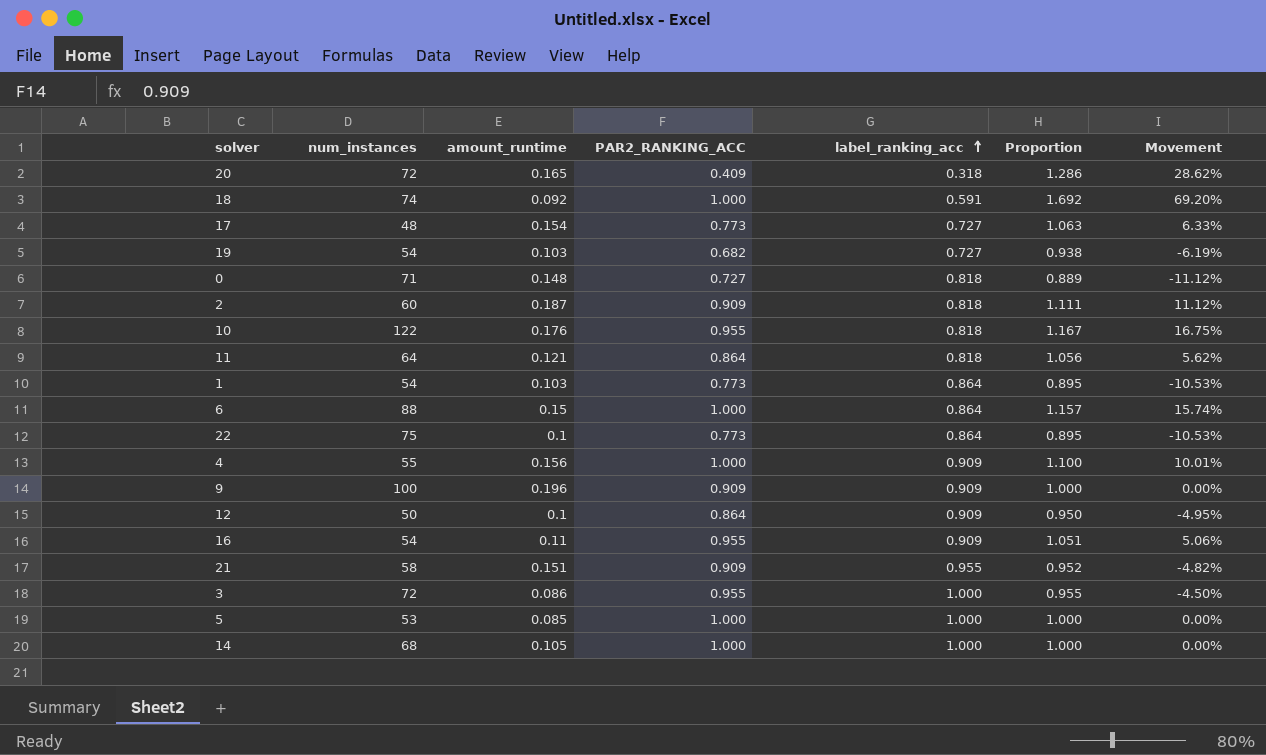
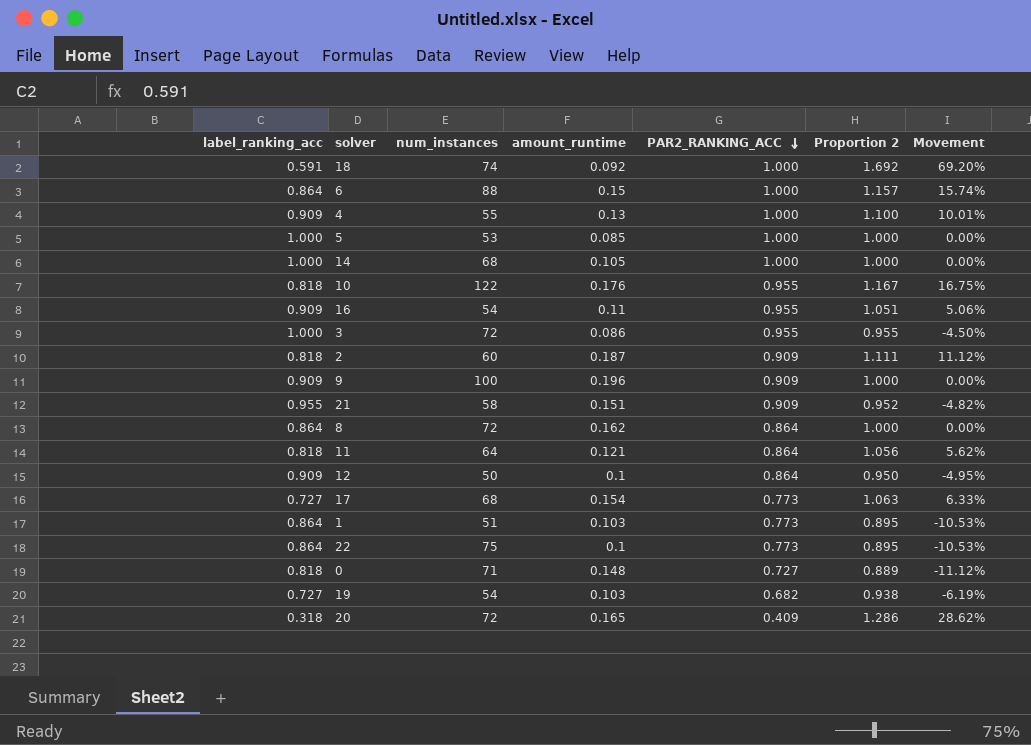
row order: label_ranking_acc ascending -> PAR2_RANKING_ACC descending
column label_ranking_acc | position: 5 -> 1
column name: Proportion -> Proportion 2
4 | amount_runtime: 0.156 -> 0.13
row 8: none -> 0.864 | 72 | 0.162 | 0.864 | 1.000 | 0.00%
17 | num_instances: 48 -> 68
1 | num_instances: 54 -> 51

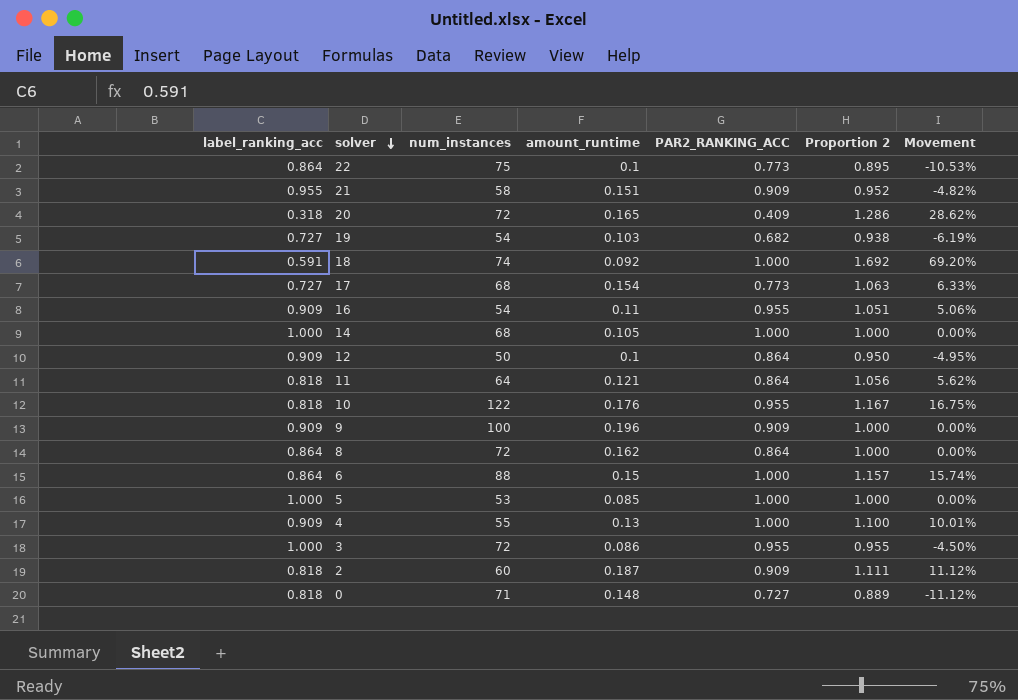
row order: PAR2_RANKING_ACC descending -> solver descending
row 1: 0.864 | 51 | 0.103 | 0.773 | 0.895 | -10.53% -> none

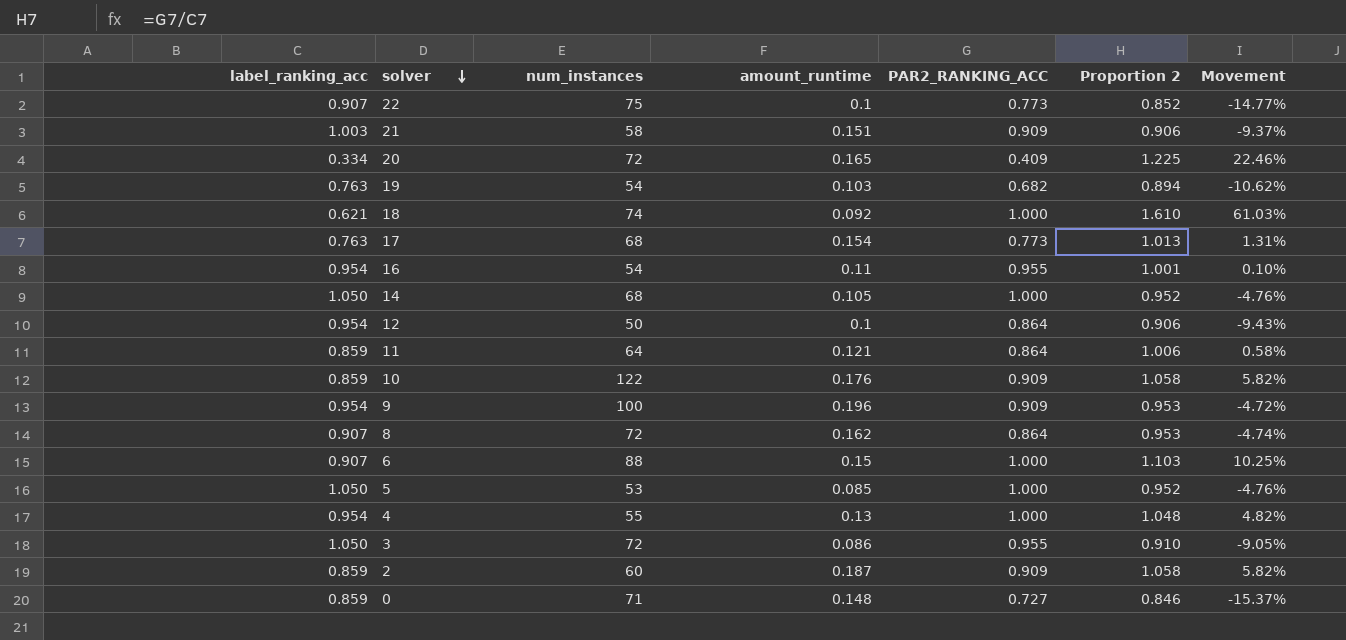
22 | label_ranking_acc: 0.864 -> 0.907
22 | Proportion 2: 0.895 -> 0.852
22 | Movement: -10.53% -> -14.77%
21 | label_ranking_acc: 0.955 -> 1.003
21 | Proportion 2: 0.952 -> 0.906
21 | Movement: -4.82% -> -9.37%
20 | label_ranking_acc: 0.318 -> 0.334
20 | Proportion 2: 1.286 -> 1.225
20 | Movement: 28.62% -> 22.46%
19 | label_ranking_acc: 0.727 -> 0.763
19 | Proportion 2: 0.938 -> 0.894
19 | Movement: -6.19% -> -10.62%
18 | label_ranking_acc: 0.591 -> 0.621
18 | Proportion 2: 1.692 -> 1.610
18 | Movement: 69.20% -> 61.03%
17 | label_ranking_acc: 0.727 -> 0.763
17 | Proportion 2: 1.063 -> 1.013
17 | Movement: 6.33% -> 1.31%
16 | label_ranking_acc: 0.909 -> 0.954
16 | Proportion 2: 1.051 -> 1.001
16 | Movement: 5.06% -> 0.10%
14 | label_ranking_acc: 1.000 -> 1.050
14 | Proportion 2: 1.000 -> 0.952
14 | Movement: 0.00% -> -4.76%
12 | label_ranking_acc: 0.909 -> 0.954
12 | Proportion 2: 0.950 -> 0.906
12 | Movement: -4.95% -> -9.43%
11 | label_ranking_acc: 0.818 -> 0.859
11 | Proportion 2: 1.056 -> 1.006
11 | Movement: 5.62% -> 0.58%
10 | label_ranking_acc: 0.818 -> 0.859
10 | PAR2_RANKING_ACC: 0.955 -> 0.909
10 | Proportion 2: 1.167 -> 1.058
10 | Movement: 16.75% -> 5.82%
9 | label_ranking_acc: 0.909 -> 0.954
9 | Proportion 2: 1.000 -> 0.953
9 | Movement: 0.00% -> -4.72%
8 | label_ranking_acc: 0.864 -> 0.907
8 | Proportion 2: 1.000 -> 0.953
8 | Movement: 0.00% -> -4.74%
6 | label_ranking_acc: 0.864 -> 0.907
6 | Proportion 2: 1.157 -> 1.103
6 | Movement: 15.74% -> 10.25%
5 | label_ranking_acc: 1.000 -> 1.050
5 | Proportion 2: 1.000 -> 0.952
5 | Movement: 0.00% -> -4.76%
4 | label_ranking_acc: 0.909 -> 0.954
4 | Proportion 2: 1.100 -> 1.048
4 | Movement: 10.01% -> 4.82%
3 | label_ranking_acc: 1.000 -> 1.050
3 | Proportion 2: 0.955 -> 0.910
3 | Movement: -4.50% -> -9.05%
2 | label_ranking_acc: 0.818 -> 0.859
2 | Proportion 2: 1.111 -> 1.058
2 | Movement: 11.12% -> 5.82%
0 | label_ranking_acc: 0.818 -> 0.859
0 | Proportion 2: 0.889 -> 0.846
0 | Movement: -11.12% -> -15.37%

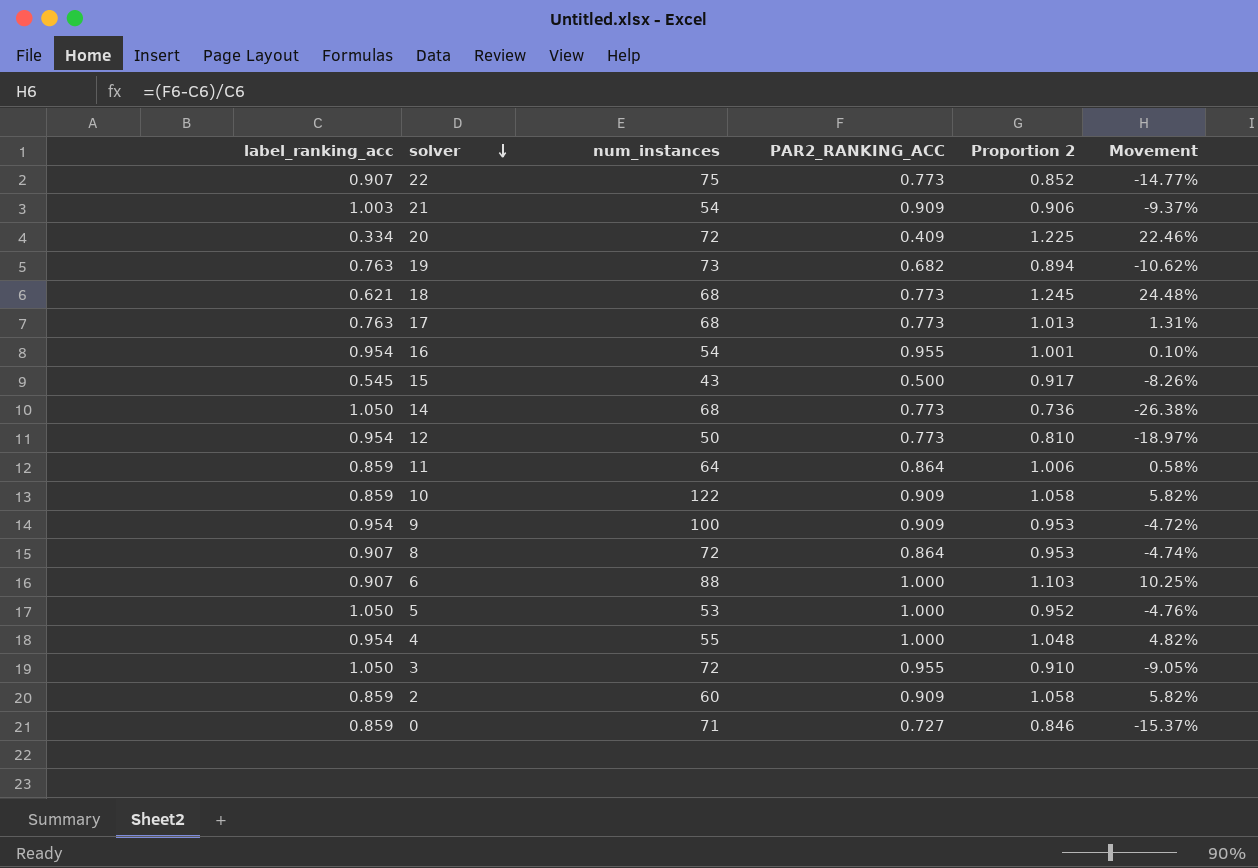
column amount_runtime | position: 4 -> none
21 | num_instances: 58 -> 54
19 | num_instances: 54 -> 73
18 | num_instances: 74 -> 68
18 | PAR2_RANKING_ACC: 1.000 -> 0.773
18 | Proportion 2: 1.610 -> 1.245
18 | Movement: 61.03% -> 24.48%
row 15: none -> 0.545 | 43 | 0.500 | 0.917 | -8.26%
14 | PAR2_RANKING_ACC: 1.000 -> 0.773
14 | Proportion 2: 0.952 -> 0.736
14 | Movement: -4.76% -> -26.38%
12 | PAR2_RANKING_ACC: 0.864 -> 0.773
12 | Proportion 2: 0.906 -> 0.810
12 | Movement: -9.43% -> -18.97%

